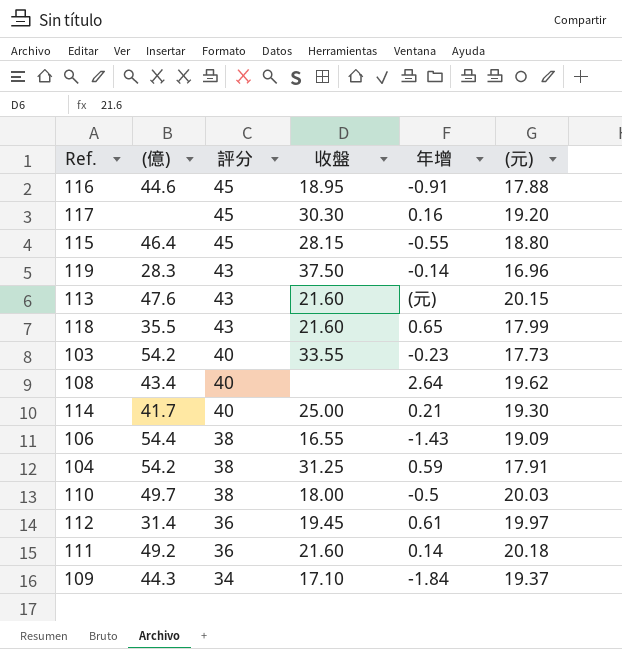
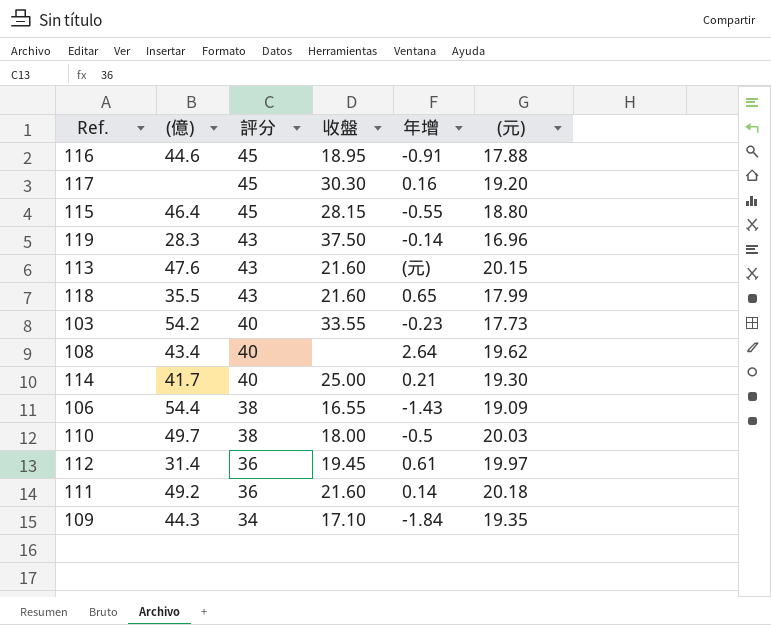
row 104: 54.2 | 38 | 31.25 | 0.59 | 17.91 -> none
109 | (元): 19.37 -> 19.35

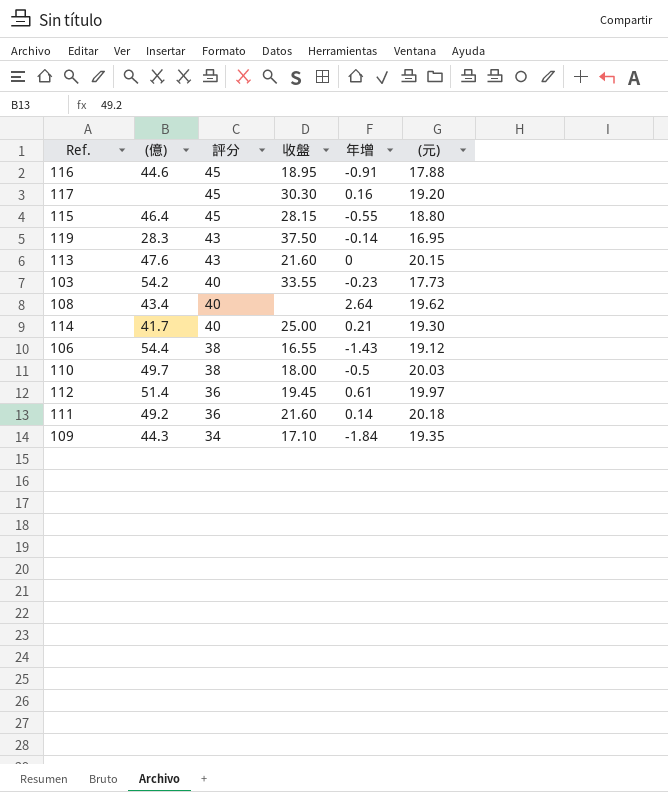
row 118: 35.5 | 43 | 21.60 | 0.65 | 17.99 -> none
119 | (元): 16.96 -> 16.95
113 | 年增: (元) -> 0
106 | (元): 19.09 -> 19.12
112 | (億): 31.4 -> 51.4

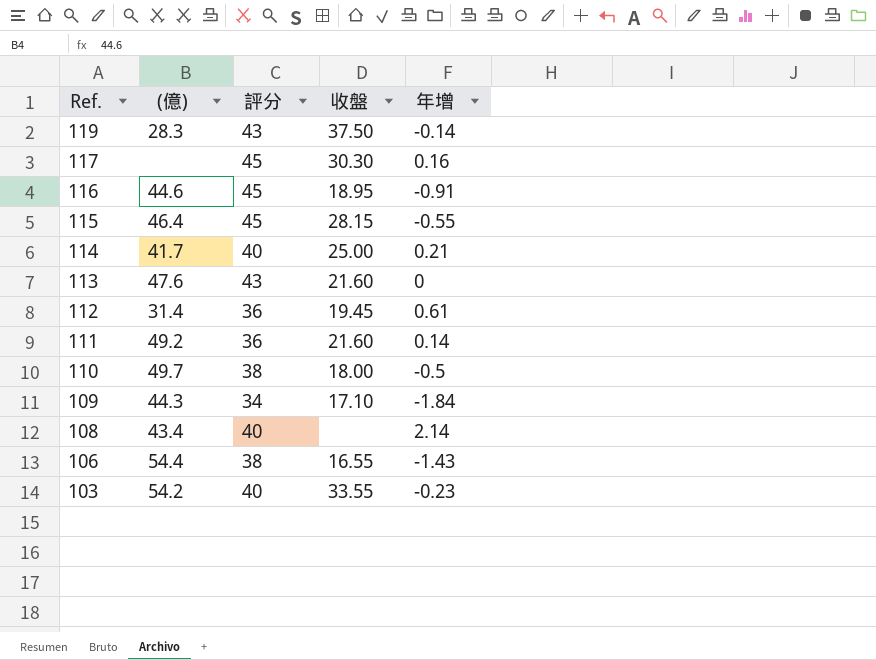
row order: 評分 descending -> Ref. descending
column (元) | position: 6 -> none
112 | (億): 51.4 -> 31.4
108 | 年增: 2.64 -> 2.14

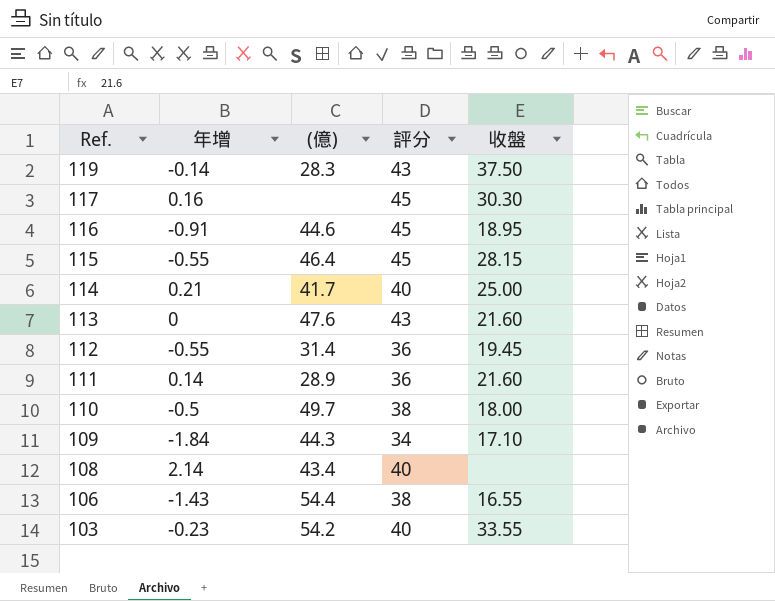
column 年增 | position: 5 -> 2
112 | 年增: 0.61 -> -0.55
111 | (億): 49.2 -> 28.9

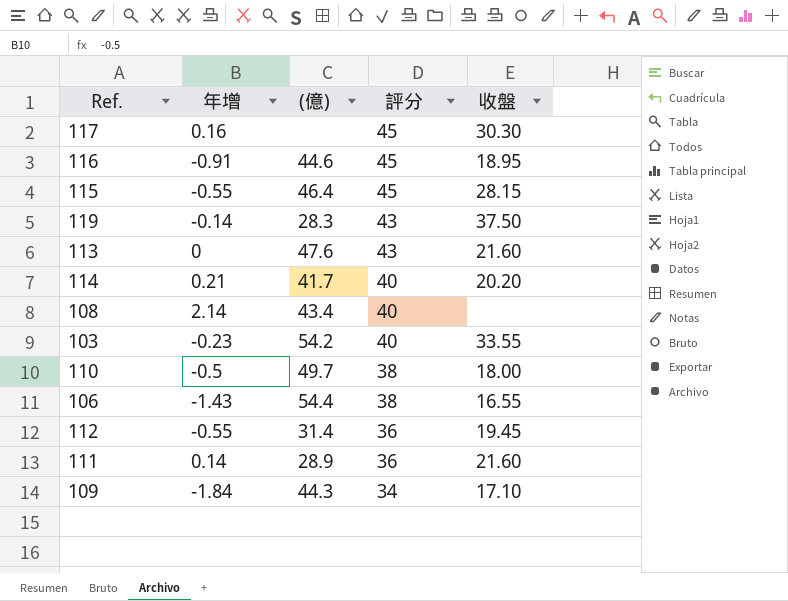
row order: Ref. descending -> 評分 descending
114 | 收盤: 25.00 -> 20.20

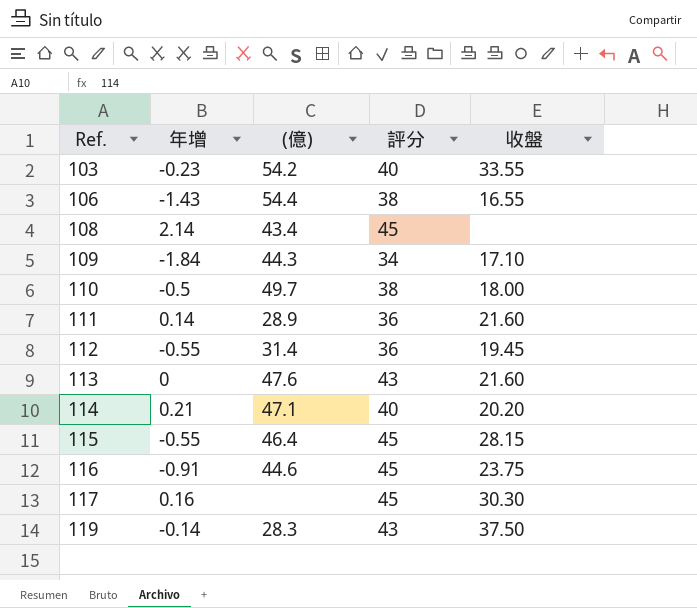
row order: 評分 descending -> Ref. ascending
108 | 評分: 40 -> 45
114 | (億): 41.7 -> 47.1
116 | 收盤: 18.95 -> 23.75

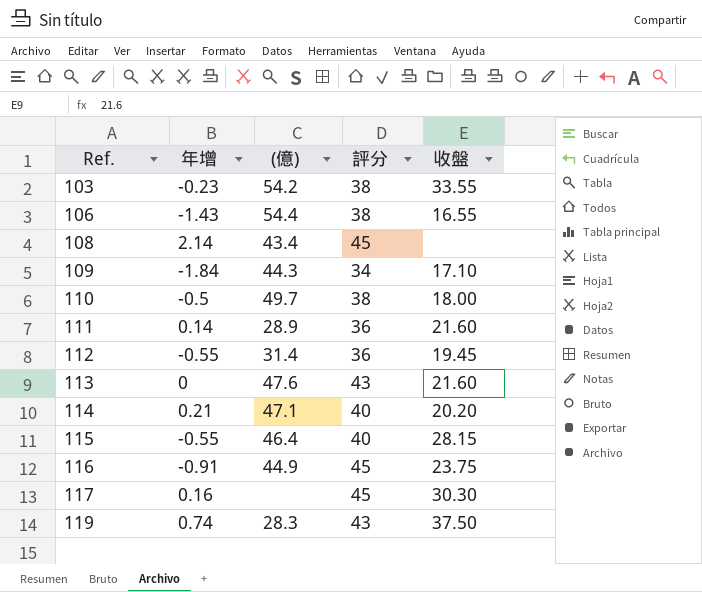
103 | 評分: 40 -> 38
115 | 評分: 45 -> 40
116 | (億): 44.6 -> 44.9
119 | 年增: -0.14 -> 0.74

